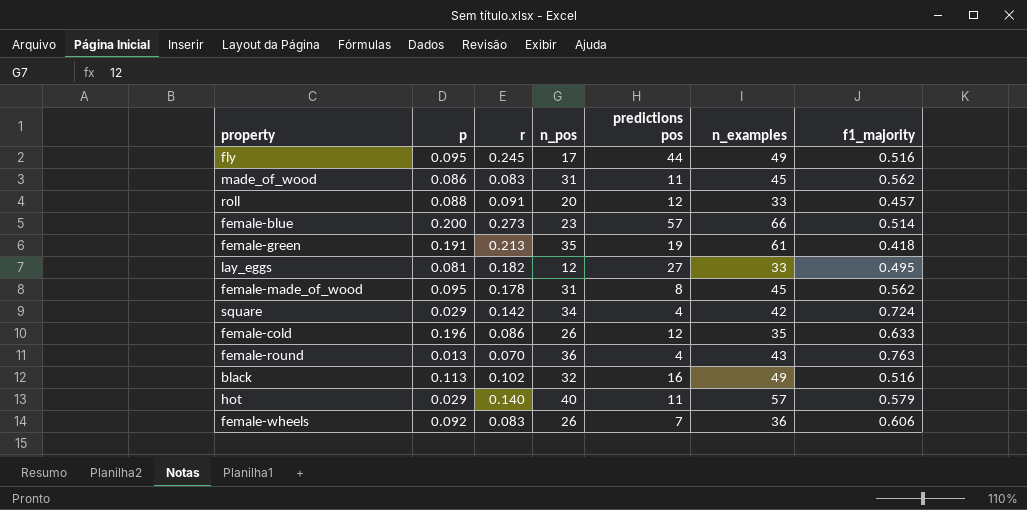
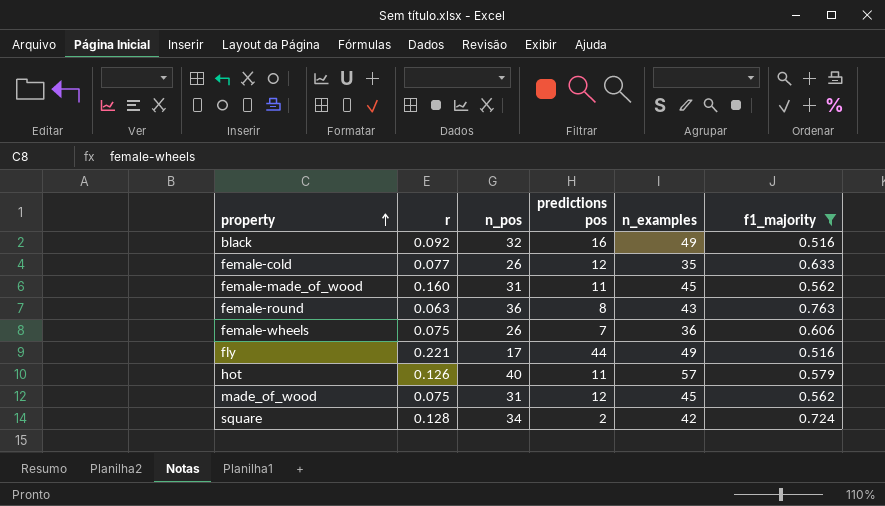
filter: none -> f1_majority >= 0.516
row order: none -> property ascending
column p | position: 2 -> none
black | r: 0.102 -> 0.092
female-cold | r: 0.086 -> 0.077
female-made_of_wood | r: 0.178 -> 0.160
female-made_of_wood | predictions pos: 8 -> 11
female-round | r: 0.070 -> 0.063
female-round | predictions pos: 4 -> 8
female-wheels | r: 0.083 -> 0.075
fly | r: 0.245 -> 0.221
hot | r: 0.140 -> 0.126
made_of_wood | r: 0.083 -> 0.075
made_of_wood | predictions pos: 11 -> 12
square | r: 0.142 -> 0.128
square | predictions pos: 4 -> 2

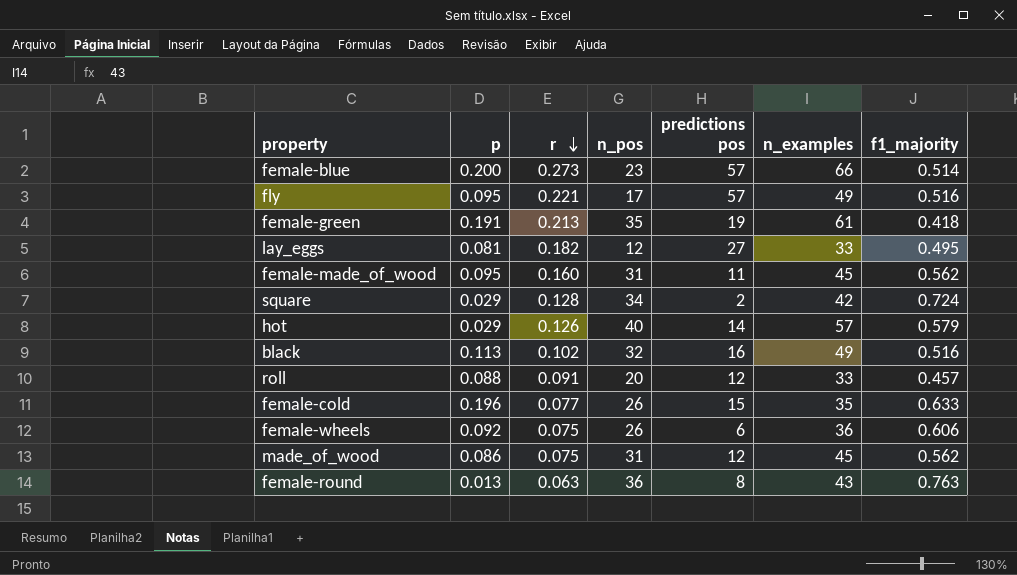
filter: f1_majority >= 0.516 -> none
row order: property ascending -> r descending
column p | position: none -> 2
fly | predictions pos: 44 -> 57
hot | predictions pos: 11 -> 14
black | r: 0.092 -> 0.102
female-cold | predictions pos: 12 -> 15
female-wheels | predictions pos: 7 -> 6

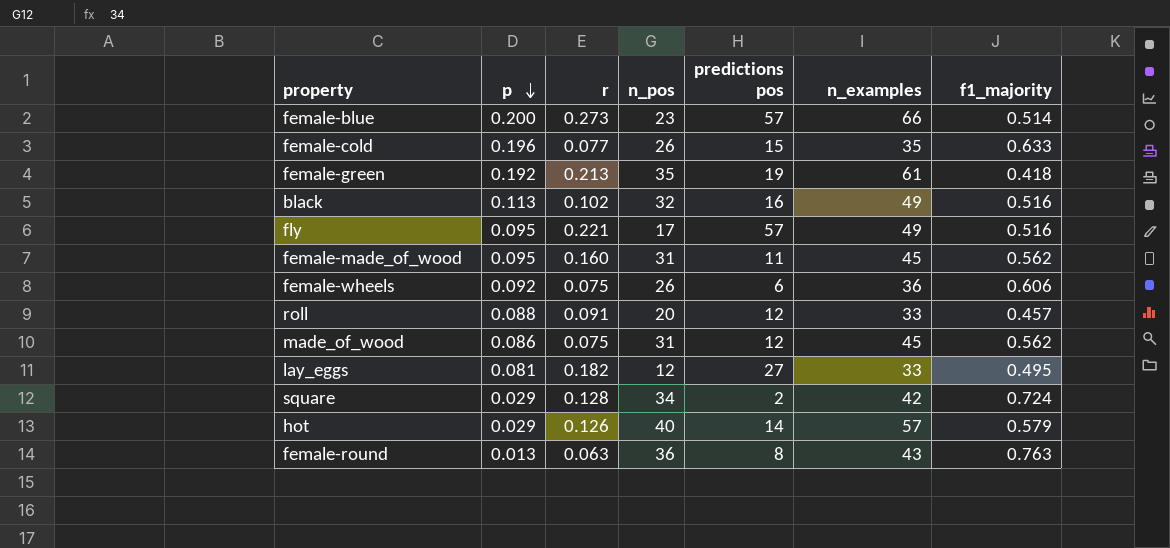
row order: r descending -> p descending
female-green | p: 0.191 -> 0.192

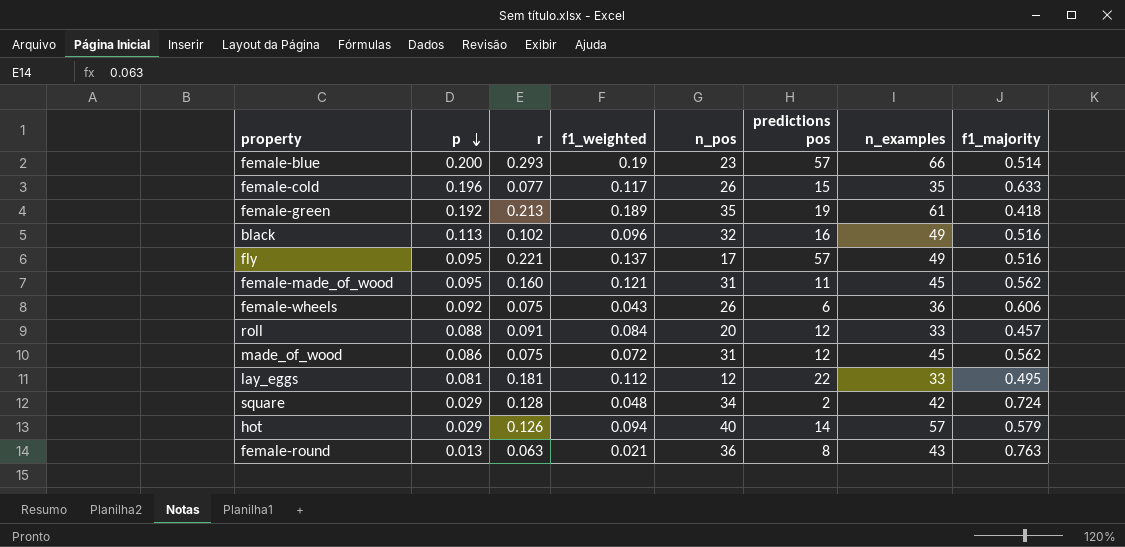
column f1_weighted | position: none -> 4
female-blue | r: 0.273 -> 0.293
lay_eggs | r: 0.182 -> 0.181
lay_eggs | predictions pos: 27 -> 22

